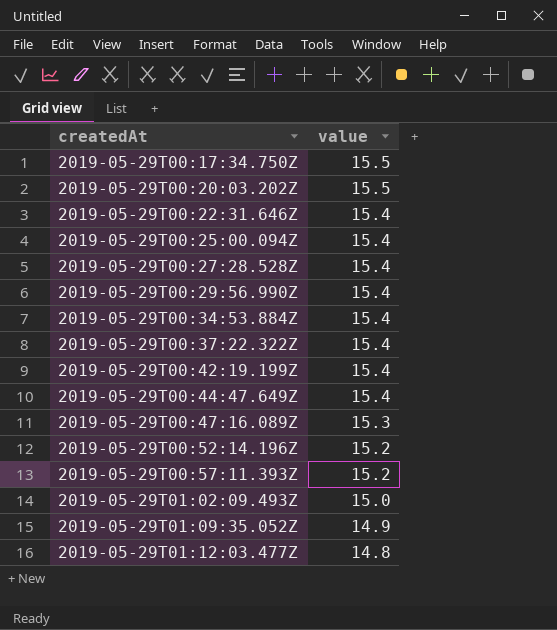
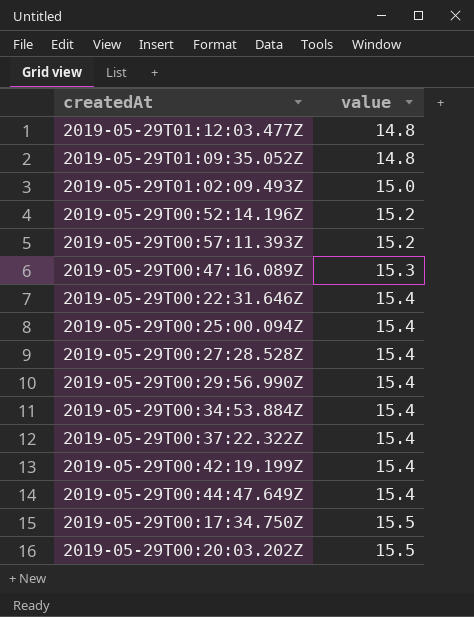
row order: createdAt ascending -> value ascending
2019-05-29T01:09:35.052Z | value: 14.9 -> 14.8

